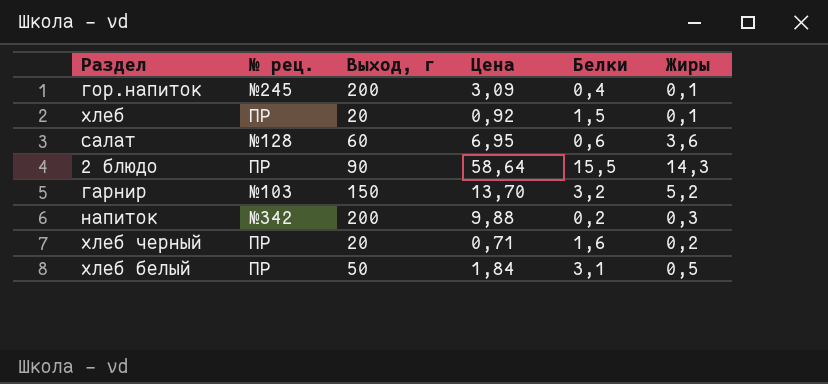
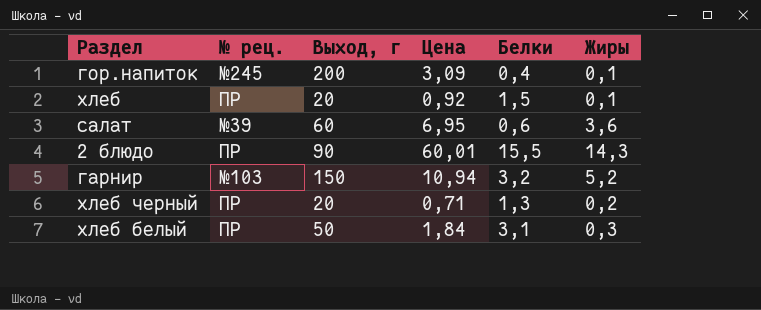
row напиток: №342 | 200 | 9,88 | 0,2 | 0,3 -> none
салат | № рец.: №128 -> №39
2 блюдо | Цена: 58,64 -> 60,01
гарнир | Цена: 13,70 -> 10,94
хлеб черный | Белки: 1,6 -> 1,3
хлеб белый | Жиры: 0,5 -> 0,3

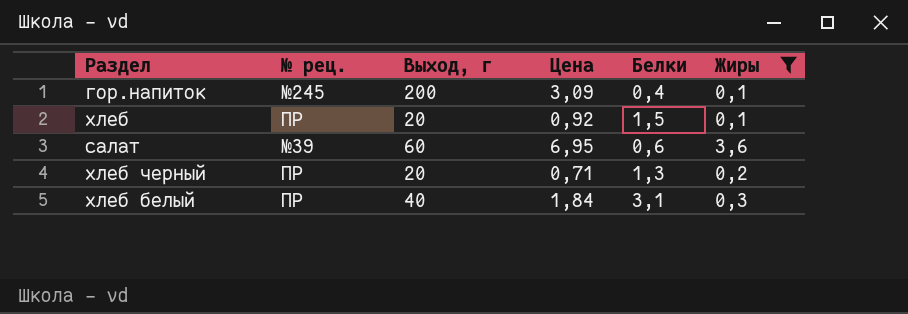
filter: none -> Жиры <= 3,6
хлеб белый | Выход, г: 50 -> 40

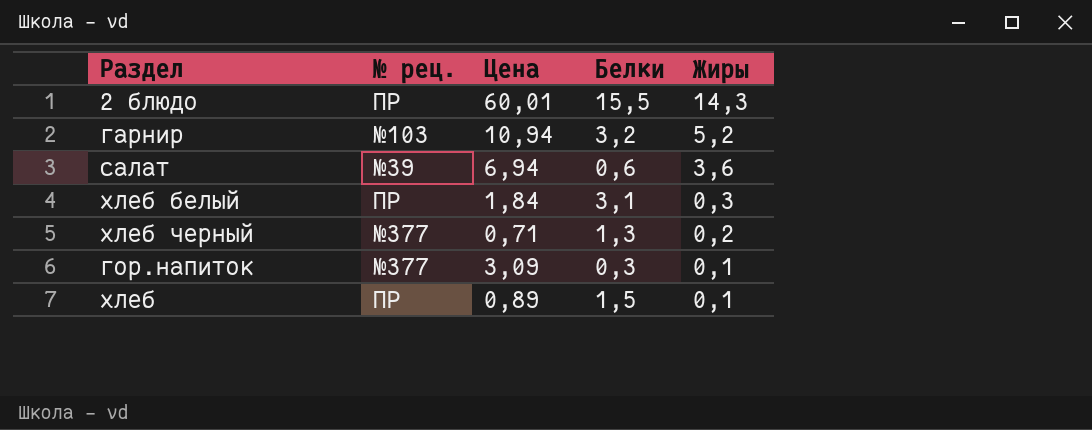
filter: Жиры <= 3,6 -> none
row order: none -> Жиры descending
column Выход, г | position: 3 -> none
салат | Цена: 6,95 -> 6,94
хлеб черный | № рец.: ПР -> №377
гор.напиток | № рец.: №245 -> №377
гор.напиток | Белки: 0,4 -> 0,3
хлеб | Цена: 0,92 -> 0,89

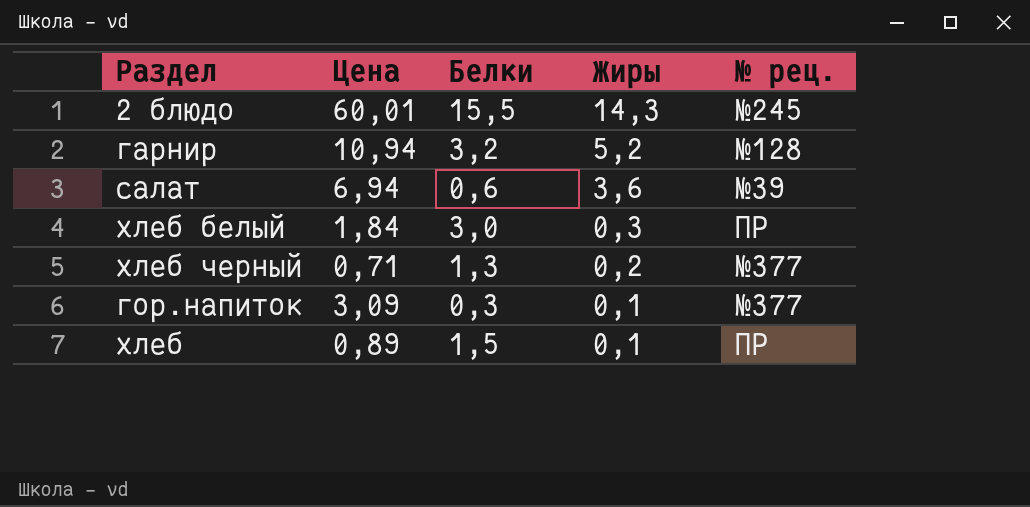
column № рец. | position: 2 -> 5
2 блюдо | № рец.: ПР -> №245
гарнир | № рец.: №103 -> №128
хлеб белый | Белки: 3,1 -> 3,0

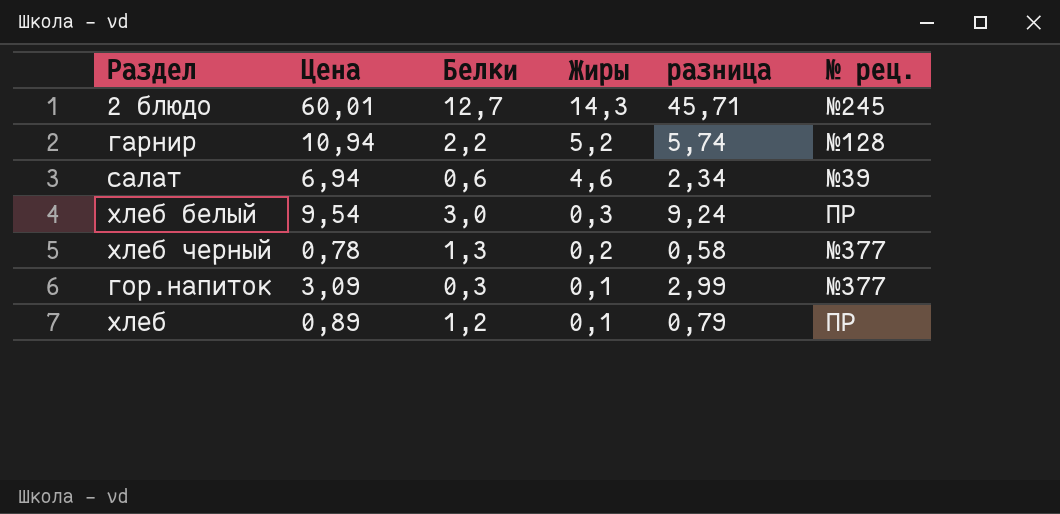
column разница | formula: none -> [Цена] - [Жиры]
2 блюдо | Белки: 15,5 -> 12,7
гарнир | Белки: 3,2 -> 2,2
салат | Жиры: 3,6 -> 4,6
хлеб белый | Цена: 1,84 -> 9,54
хлеб черный | Цена: 0,71 -> 0,78
хлеб | Белки: 1,5 -> 1,2

